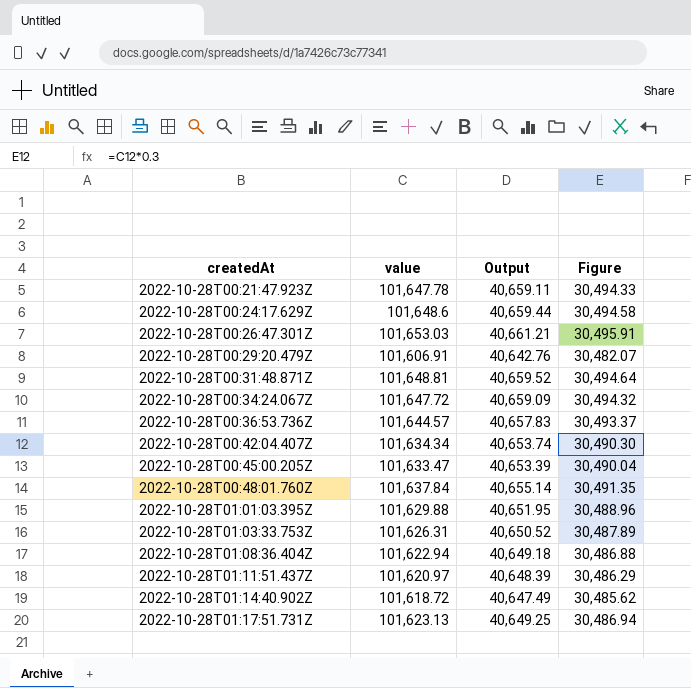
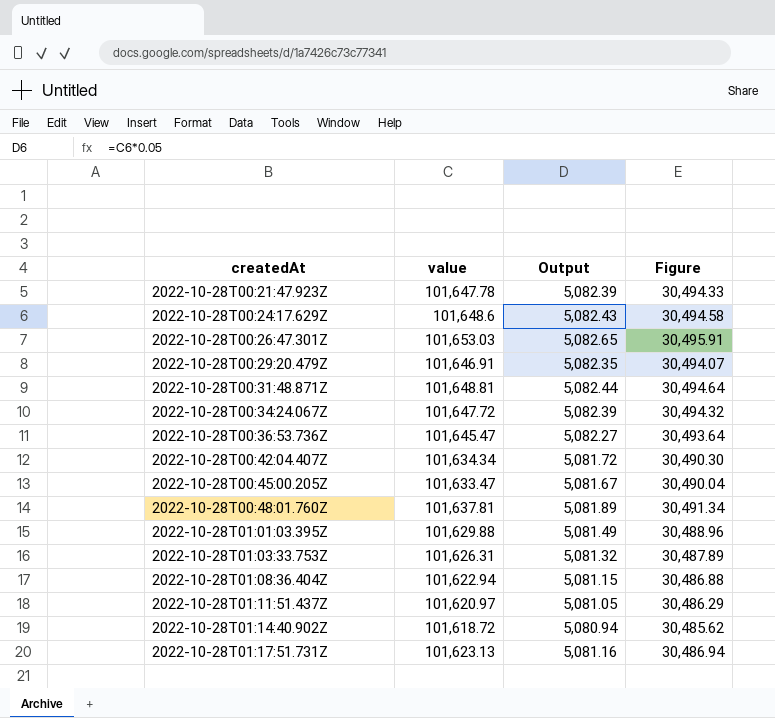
column Output | formula: [value] * 0.4 -> [value] * 0.05
2022-10-28T00:29:20.479Z | value: 101,606.91 -> 101,646.91
2022-10-28T00:29:20.479Z | Figure: 30,482.07 -> 30,494.07
2022-10-28T00:36:53.736Z | value: 101,644.57 -> 101,645.47
2022-10-28T00:36:53.736Z | Figure: 30,493.37 -> 30,493.64
2022-10-28T00:48:01.760Z | value: 101,637.84 -> 101,637.81
2022-10-28T00:48:01.760Z | Figure: 30,491.35 -> 30,491.34

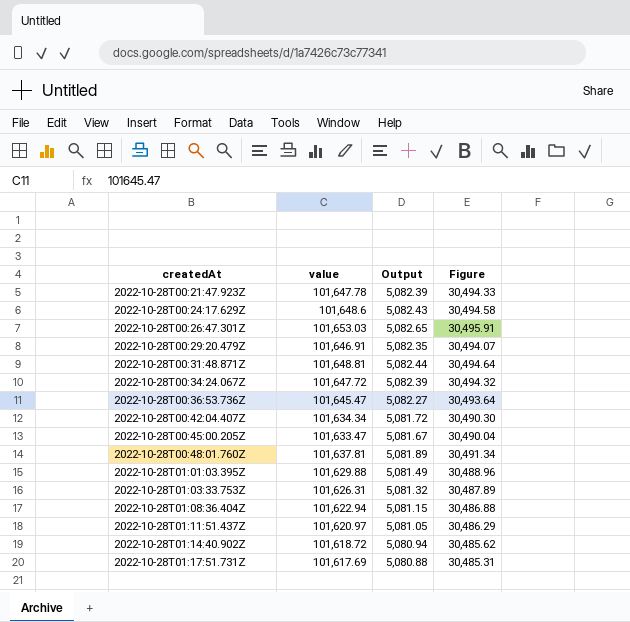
2022-10-28T01:17:51.731Z | value: 101,623.13 -> 101,617.69
2022-10-28T01:17:51.731Z | Output: 5,081.16 -> 5,080.88
2022-10-28T01:17:51.731Z | Figure: 30,486.94 -> 30,485.31

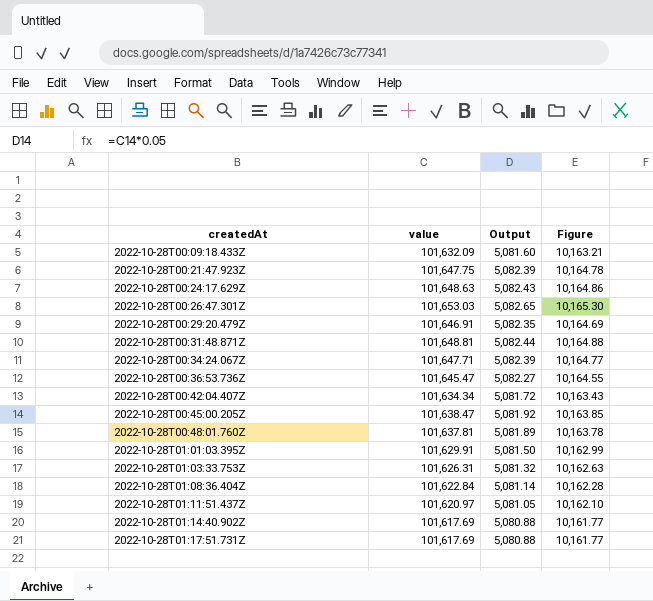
column Figure | formula: [value] * 0.3 -> [value] * 0.1
row 2022-10-28T00:09:18.433Z: none -> 101,632.09 | 5,081.60 | 10,163.21
2022-10-28T00:21:47.923Z | value: 101,647.78 -> 101,647.75
2022-10-28T00:24:17.629Z | value: 101,648.6 -> 101,648.63
2022-10-28T00:34:24.067Z | value: 101,647.72 -> 101,647.71
2022-10-28T00:45:00.205Z | value: 101,633.47 -> 101,638.47
2022-10-28T00:45:00.205Z | Output: 5,081.67 -> 5,081.92
2022-10-28T01:01:03.395Z | value: 101,629.88 -> 101,629.91
2022-10-28T01:01:03.395Z | Output: 5,081.49 -> 5,081.50
2022-10-28T01:08:36.404Z | value: 101,622.94 -> 101,622.84
2022-10-28T01:08:36.404Z | Output: 5,081.15 -> 5,081.14
2022-10-28T01:14:40.902Z | value: 101,618.72 -> 101,617.69
2022-10-28T01:14:40.902Z | Output: 5,080.94 -> 5,080.88

